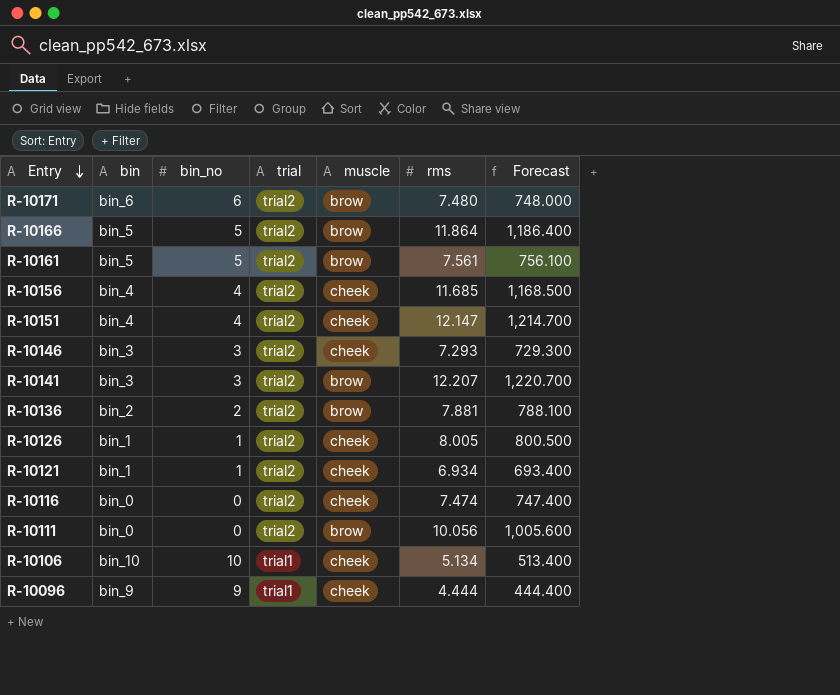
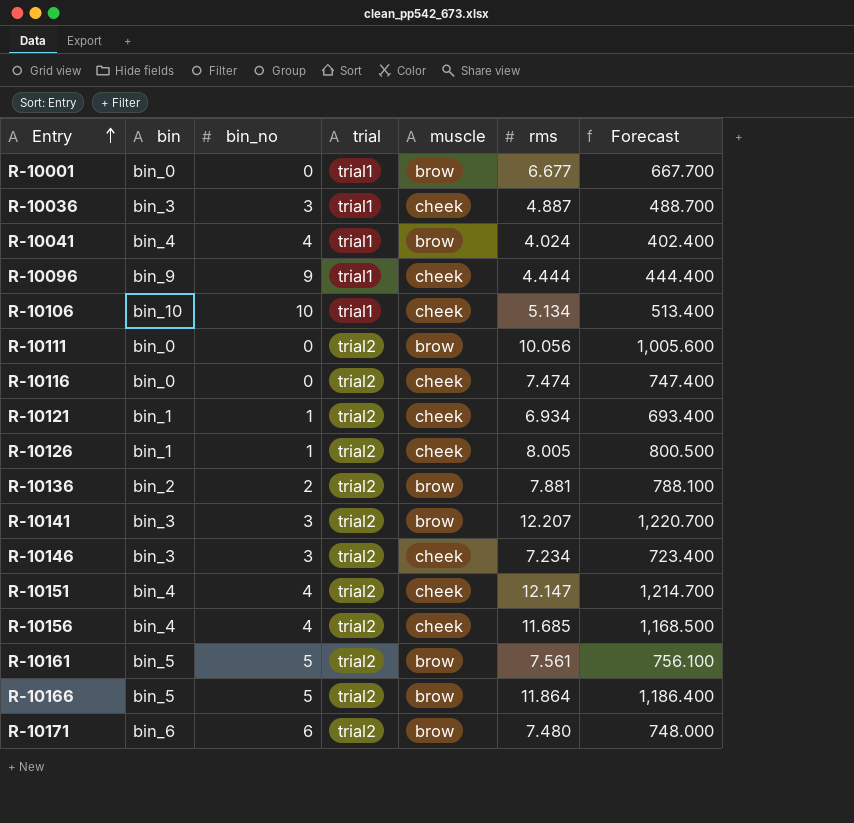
row order: Entry descending -> Entry ascending
row R-10001: none -> bin_0 | 0 | trial1 | brow | 6.677 | 667.700
row R-10036: none -> bin_3 | 3 | trial1 | cheek | 4.887 | 488.700
row R-10041: none -> bin_4 | 4 | trial1 | brow | 4.024 | 402.400
R-10146 | rms: 7.293 -> 7.234
R-10146 | Forecast: 729.300 -> 723.400

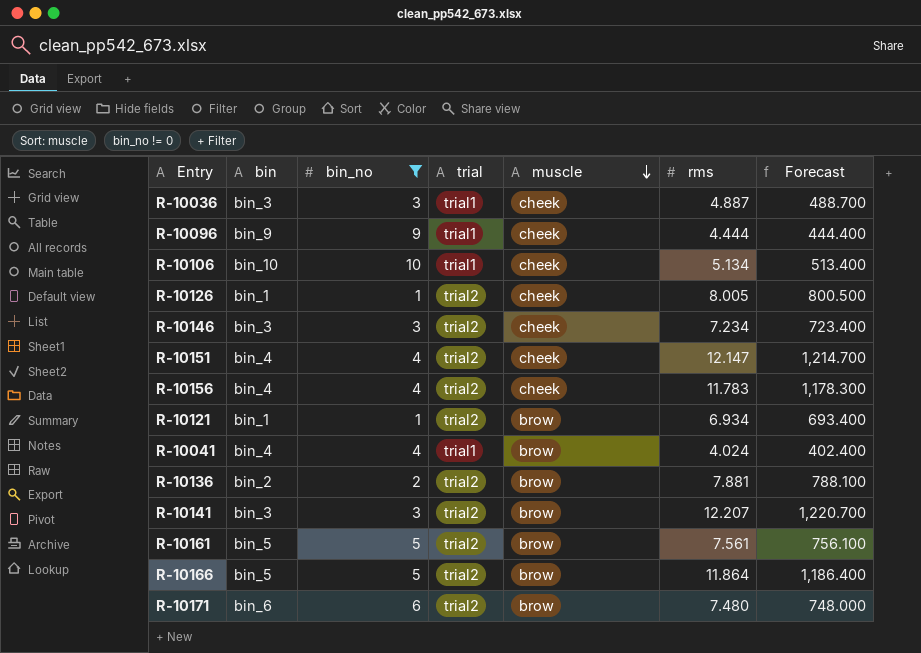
filter: none -> bin_no != 0
row order: Entry ascending -> muscle descending
R-10156 | rms: 11.685 -> 11.783
R-10156 | Forecast: 1,168.500 -> 1,178.300
R-10121 | muscle: cheek -> brow

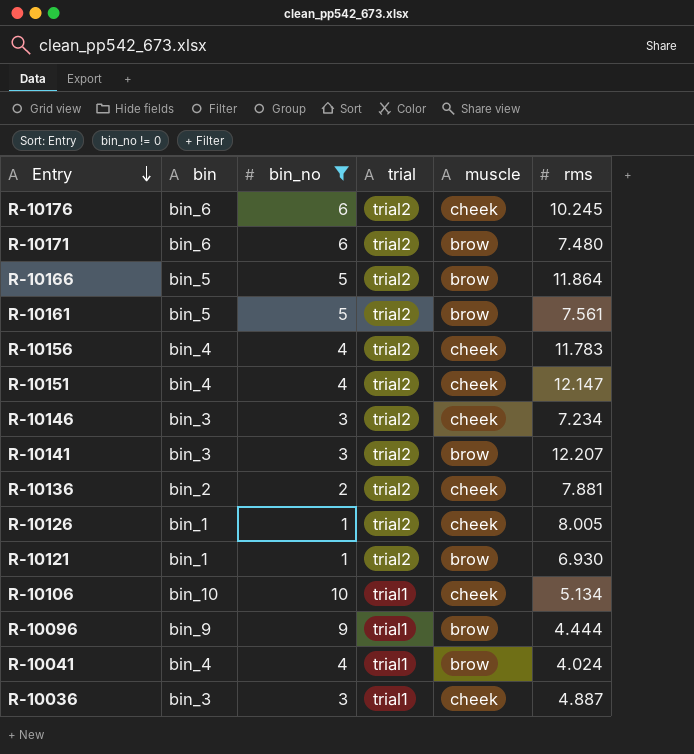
row order: muscle descending -> Entry descending
column Forecast | formula: [rms] * 100 -> none
row R-10176: none -> bin_6 | 6 | trial2 | cheek | 10.245
R-10136 | muscle: brow -> cheek
R-10121 | rms: 6.934 -> 6.930
R-10096 | muscle: cheek -> brow

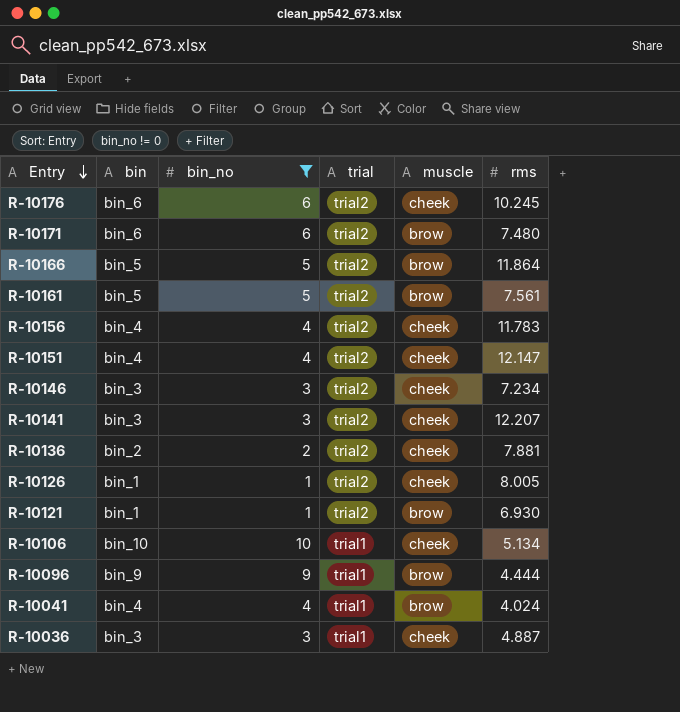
R-10141 | muscle: brow -> cheek

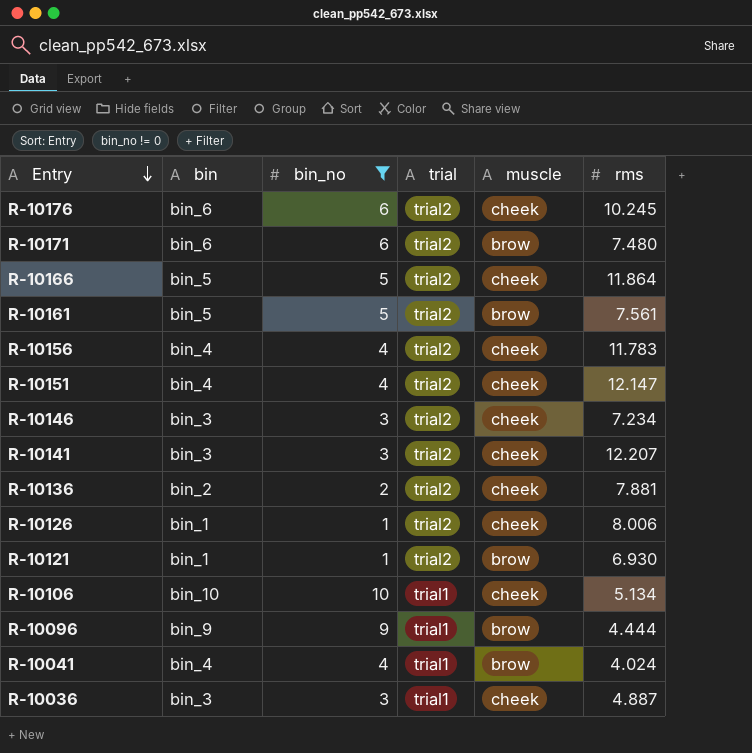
R-10166 | muscle: brow -> cheek
R-10126 | rms: 8.005 -> 8.006

